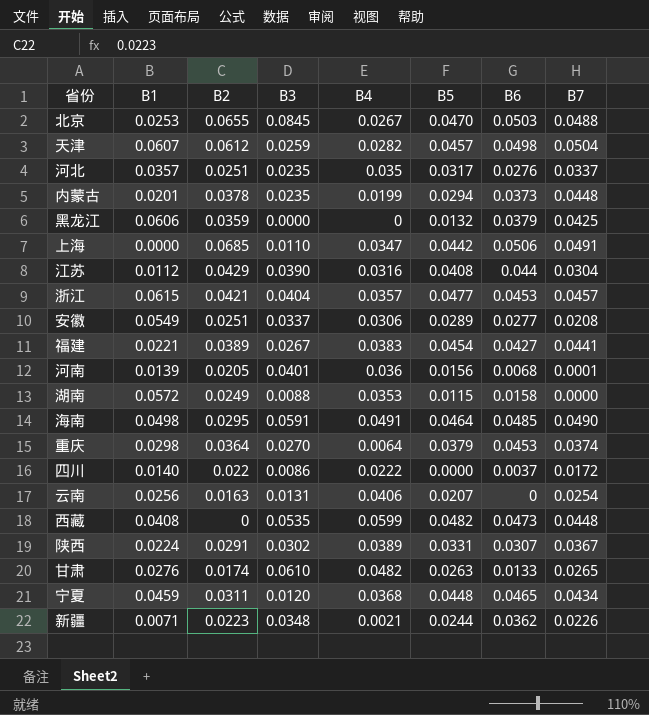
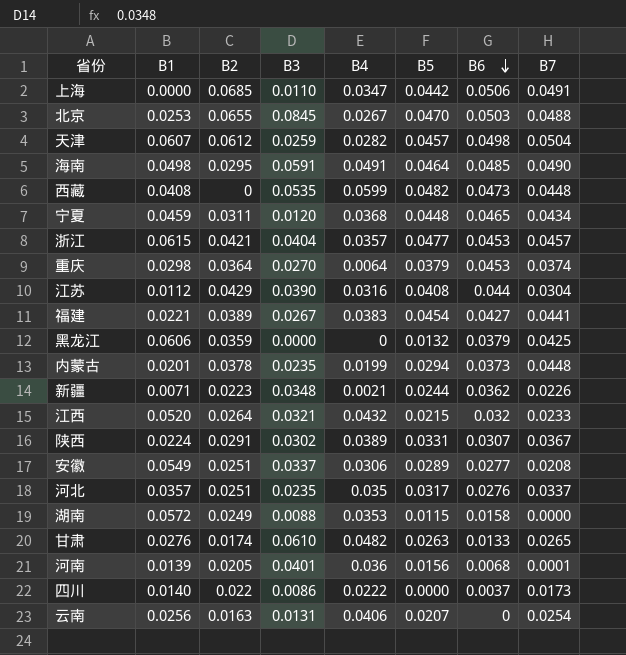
row order: none -> B6 descending
row 江西: none -> 0.0520 | 0.0264 | 0.0321 | 0.0432 | 0.0215 | 0.032 | 0.0233
四川 | B7: 0.0172 -> 0.0173

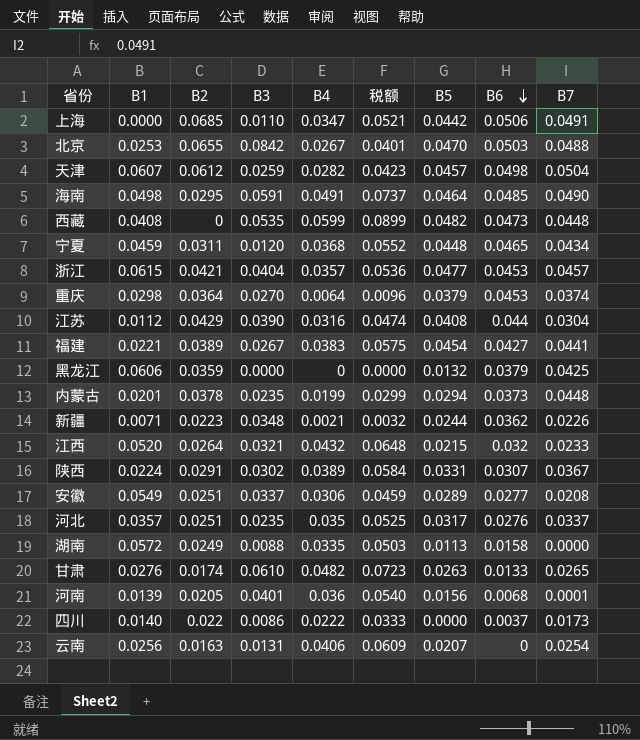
column 税额 | formula: none -> [B4] * 1.5
北京 | B3: 0.0845 -> 0.0842
湖南 | B4: 0.0353 -> 0.0335
湖南 | B5: 0.0115 -> 0.0113

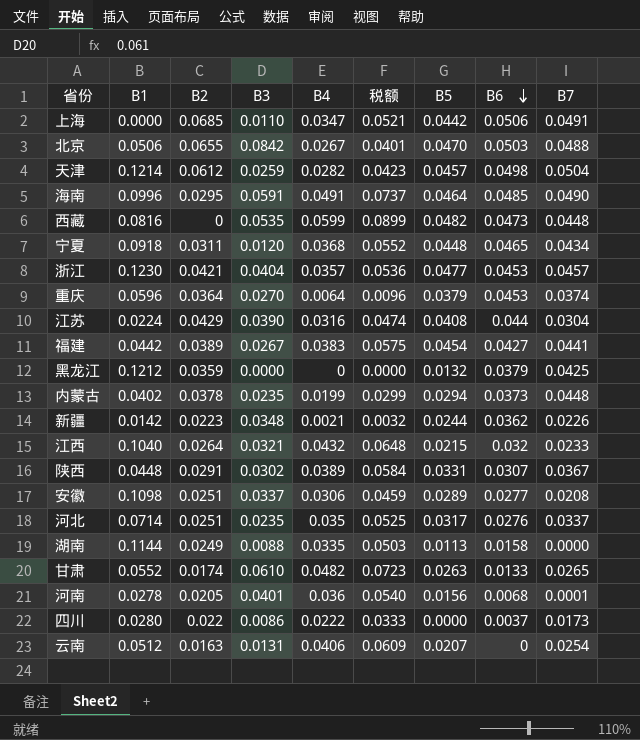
北京 | B1: 0.0253 -> 0.0506
天津 | B1: 0.0607 -> 0.1214
海南 | B1: 0.0498 -> 0.0996
西藏 | B1: 0.0408 -> 0.0816
宁夏 | B1: 0.0459 -> 0.0918
浙江 | B1: 0.0615 -> 0.1230
重庆 | B1: 0.0298 -> 0.0596
江苏 | B1: 0.0112 -> 0.0224
福建 | B1: 0.0221 -> 0.0442
黑龙江 | B1: 0.0606 -> 0.1212
内蒙古 | B1: 0.0201 -> 0.0402
新疆 | B1: 0.0071 -> 0.0142
江西 | B1: 0.0520 -> 0.1040
陕西 | B1: 0.0224 -> 0.0448
安徽 | B1: 0.0549 -> 0.1098
河北 | B1: 0.0357 -> 0.0714
湖南 | B1: 0.0572 -> 0.1144
甘肃 | B1: 0.0276 -> 0.0552
河南 | B1: 0.0139 -> 0.0278
四川 | B1: 0.0140 -> 0.0280
云南 | B1: 0.0256 -> 0.0512

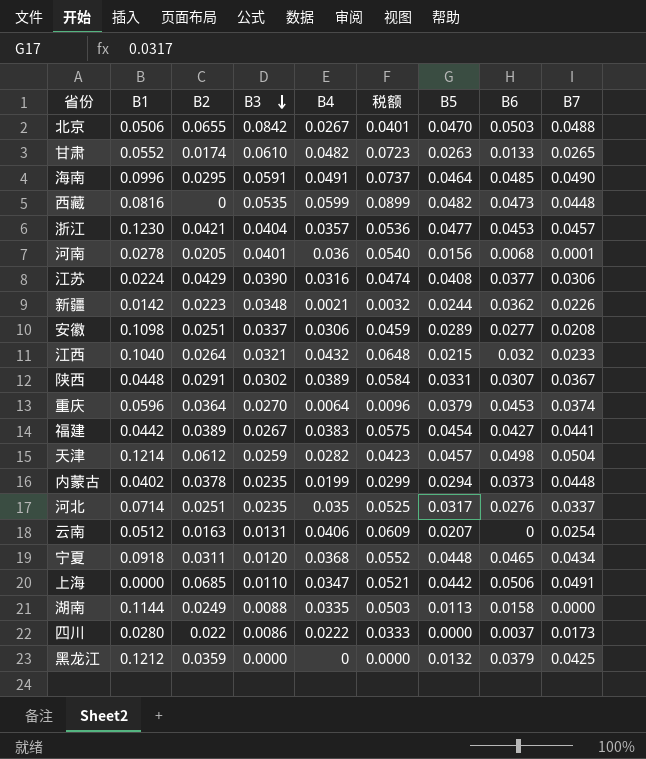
row order: B6 descending -> B3 descending
江苏 | B6: 0.044 -> 0.0377
江苏 | B7: 0.0304 -> 0.0306

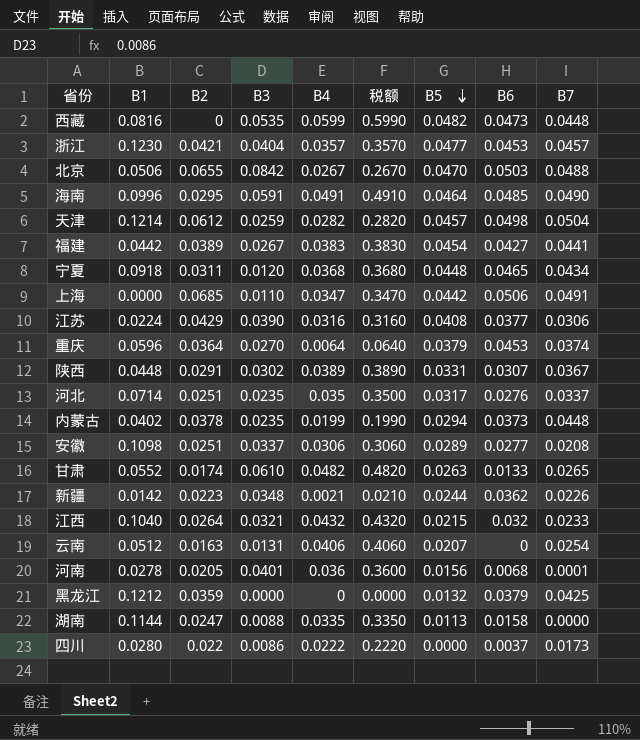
row order: B3 descending -> B5 descending
column 税额 | formula: [B4] * 1.5 -> [B4] * 10
湖南 | B2: 0.0249 -> 0.0247

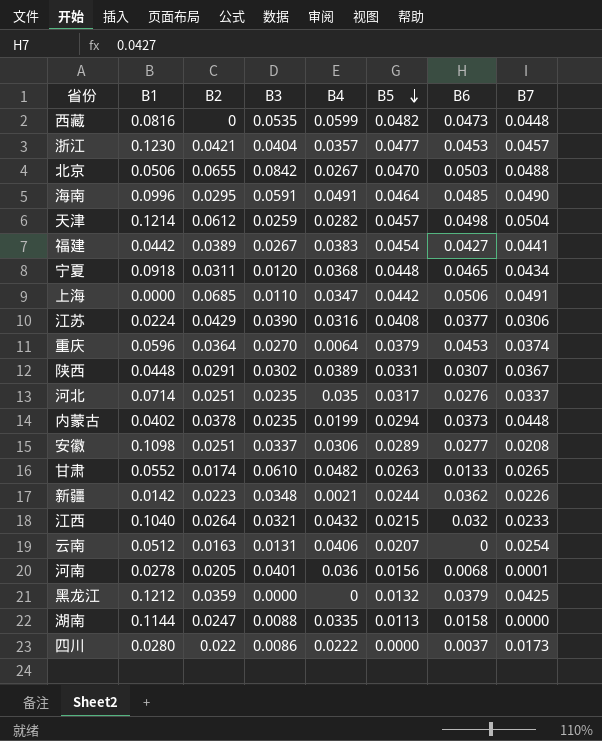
column 税额 | formula: [B4] * 10 -> none

